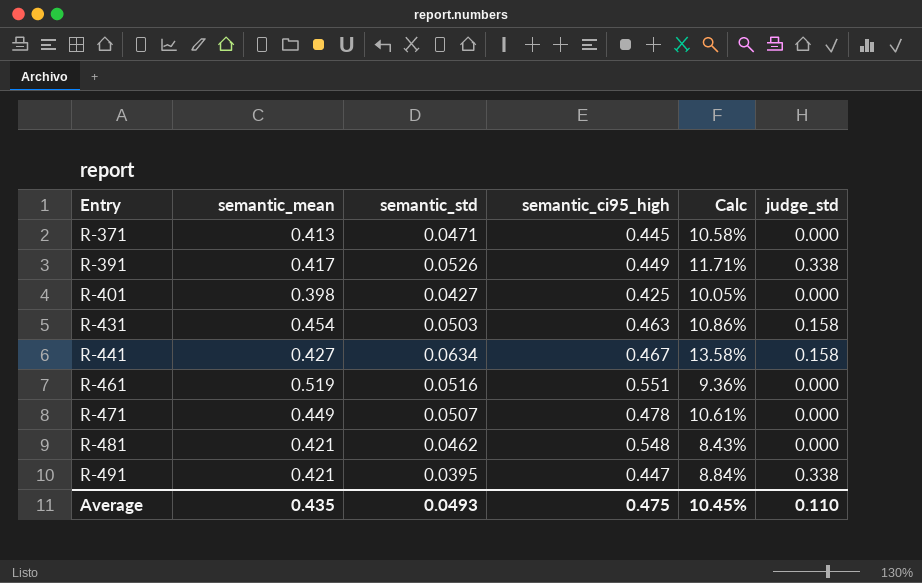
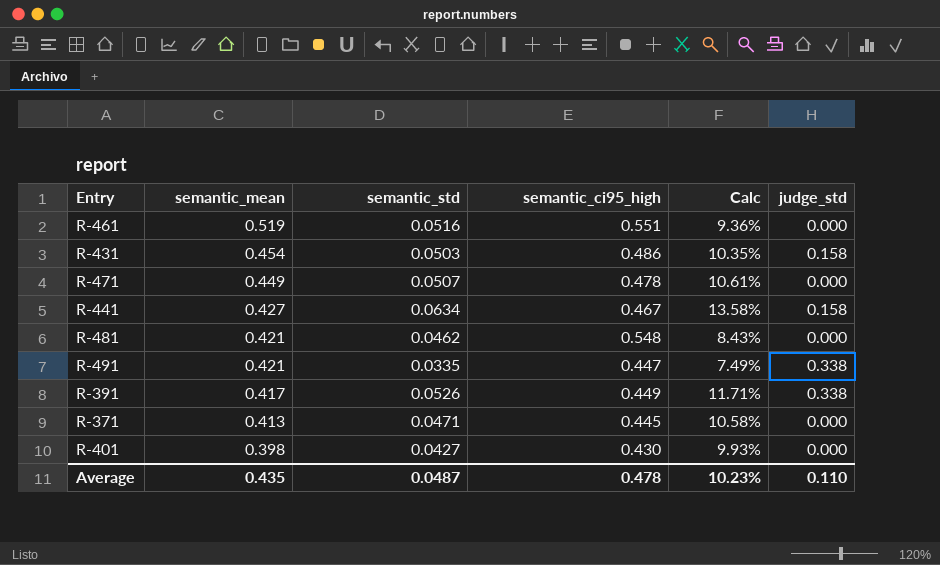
row order: Entry ascending -> semantic_mean descending
R-431 | semantic_ci95_high: 0.463 -> 0.486
R-431 | Calc: 10.86% -> 10.35%
R-491 | semantic_std: 0.0395 -> 0.0335
R-491 | Calc: 8.84% -> 7.49%
R-401 | semantic_ci95_high: 0.425 -> 0.430
R-401 | Calc: 10.05% -> 9.93%
Average | semantic_std: 0.0493 -> 0.0487
Average | semantic_ci95_high: 0.475 -> 0.478
Average | Calc: 10.45% -> 10.23%

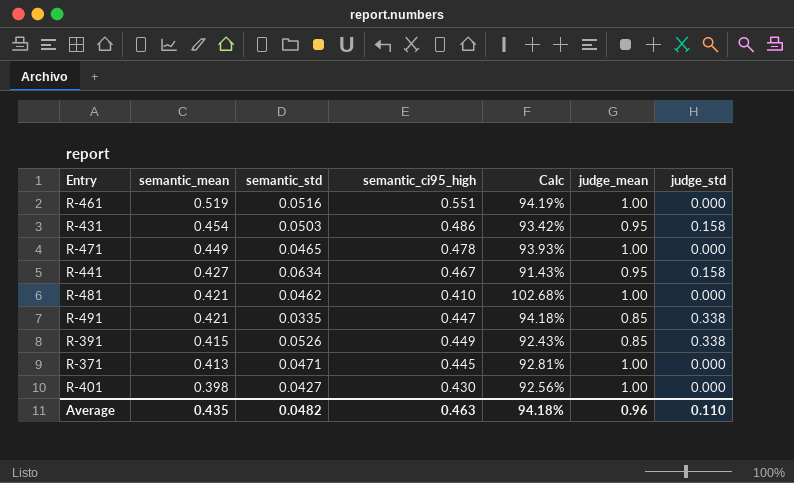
column Calc | formula: [semantic_std] / [semantic_ci95_high] -> [semantic_mean] / [semantic_ci95_high]
column judge_mean | position: none -> 6
R-471 | semantic_std: 0.0507 -> 0.0465
R-481 | semantic_ci95_high: 0.548 -> 0.410
R-391 | semantic_mean: 0.417 -> 0.415
Average | semantic_std: 0.0487 -> 0.0482
Average | semantic_ci95_high: 0.478 -> 0.463
Average | Calc: 10.23% -> 94.18%

